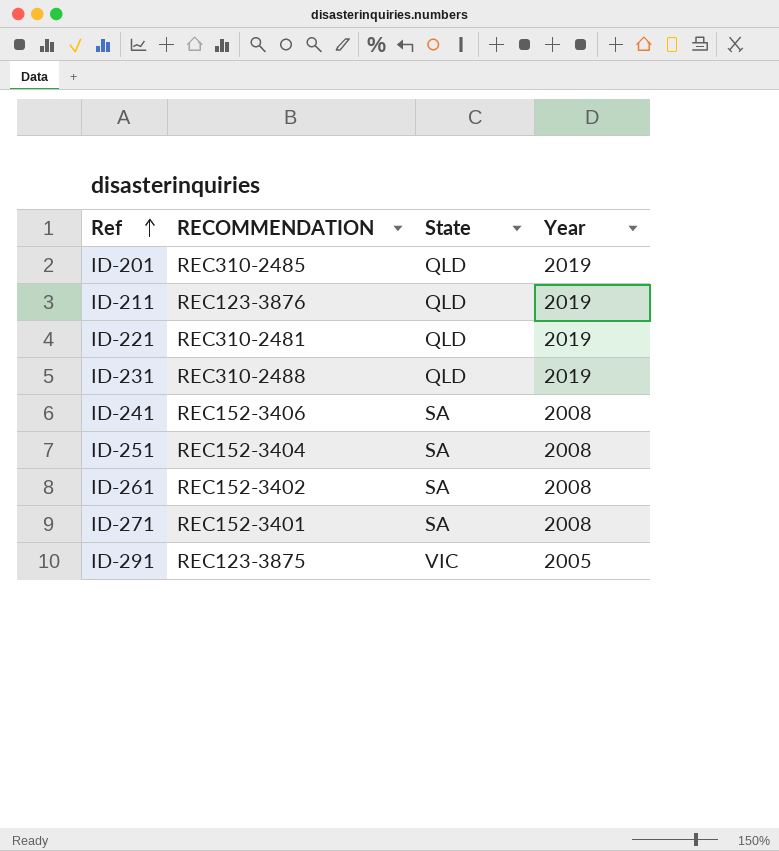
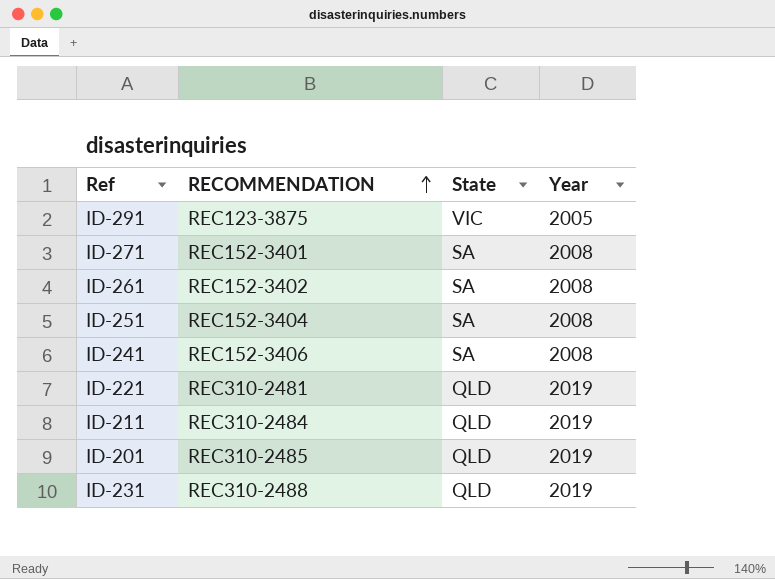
row order: Ref ascending -> RECOMMENDATION ascending
ID-211 | RECOMMENDATION: REC123-3876 -> REC310-2484

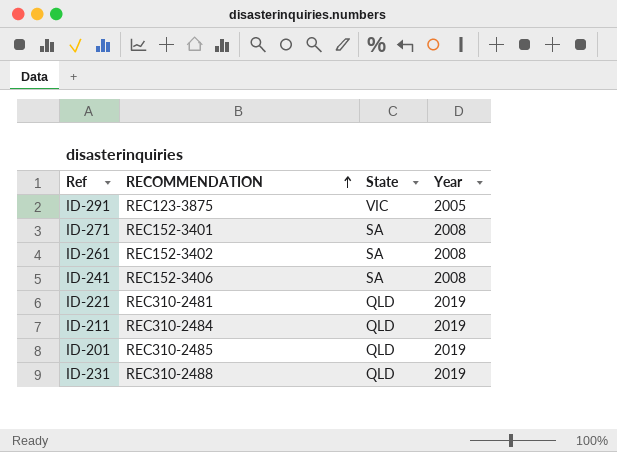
row ID-251: REC152-3404 | SA | 2008 -> none

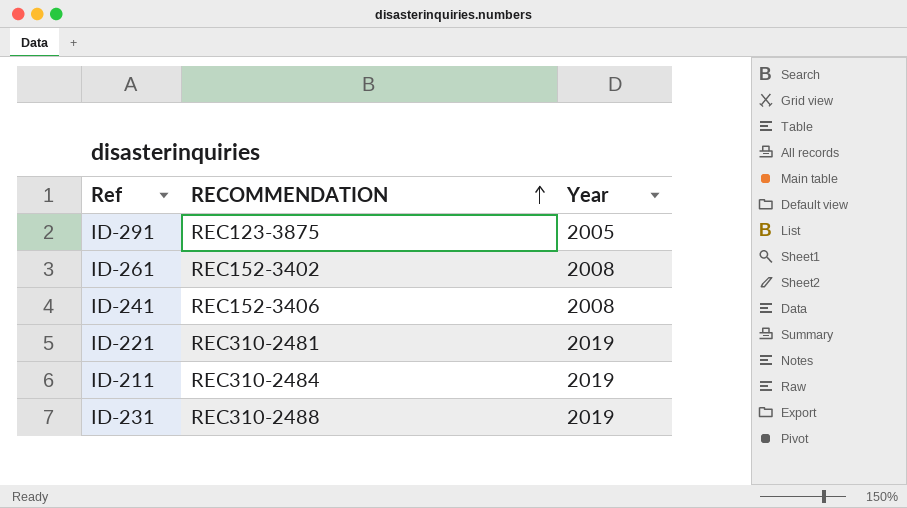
column State | position: 3 -> none
row ID-271: REC152-3401 | SA | 2008 -> none
row ID-201: REC310-2485 | QLD | 2019 -> none

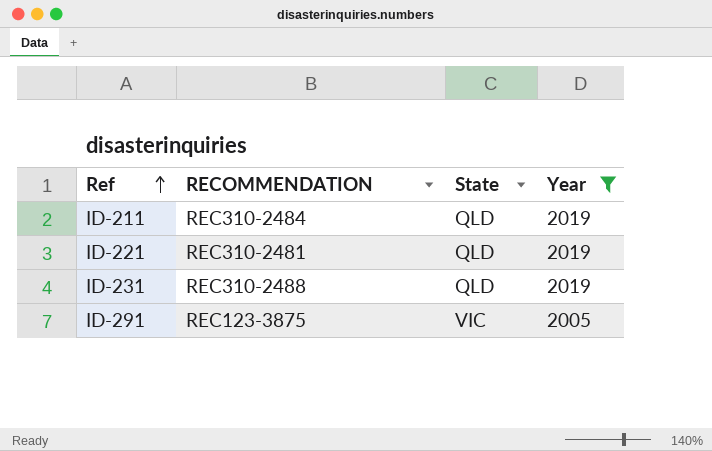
filter: none -> Year != 2008
row order: RECOMMENDATION ascending -> Ref ascending
column State | position: none -> 3

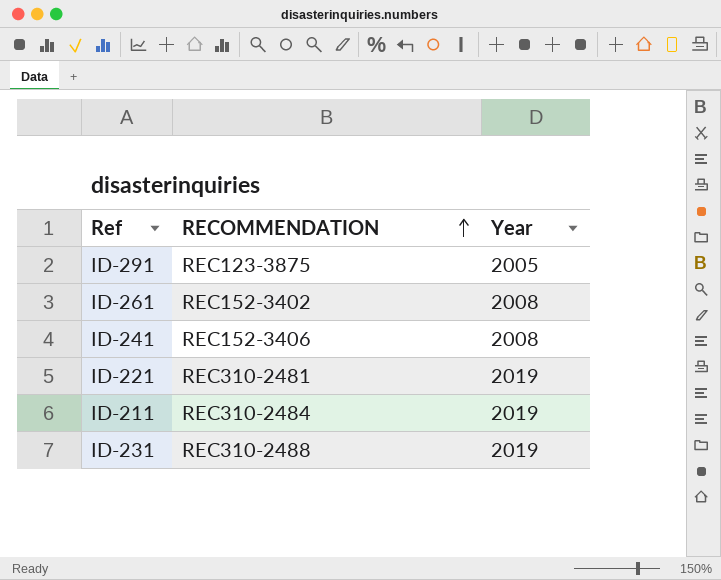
filter: Year != 2008 -> none
row order: Ref ascending -> RECOMMENDATION ascending
column State | position: 3 -> none

